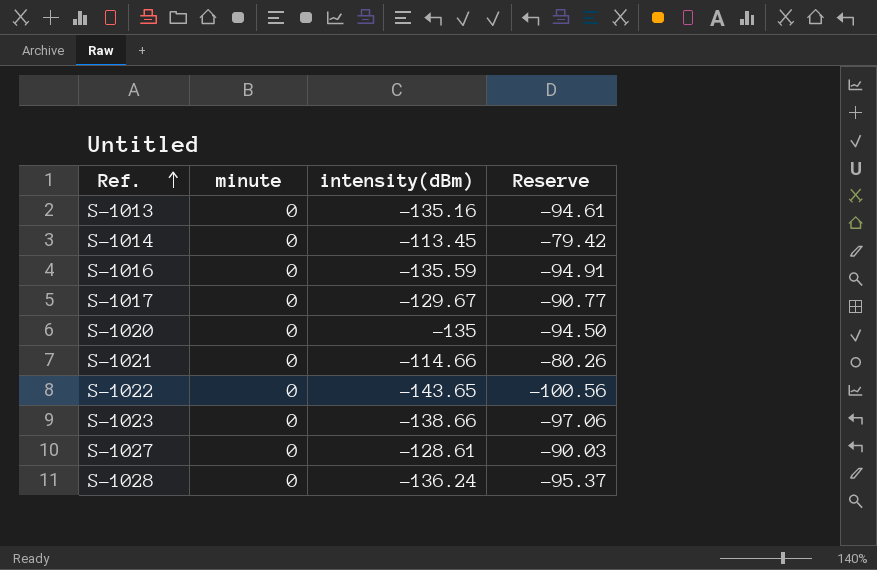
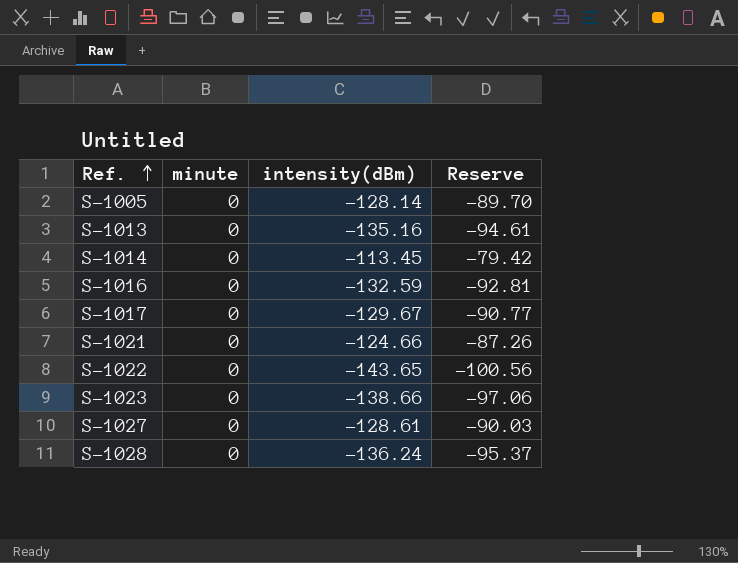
row S-1020: 0 | -135 | -94.50 -> none
row S-1005: none -> 0 | -128.14 | -89.70
S-1016 | intensity(dBm): -135.59 -> -132.59
S-1016 | Reserve: -94.91 -> -92.81
S-1021 | intensity(dBm): -114.66 -> -124.66
S-1021 | Reserve: -80.26 -> -87.26

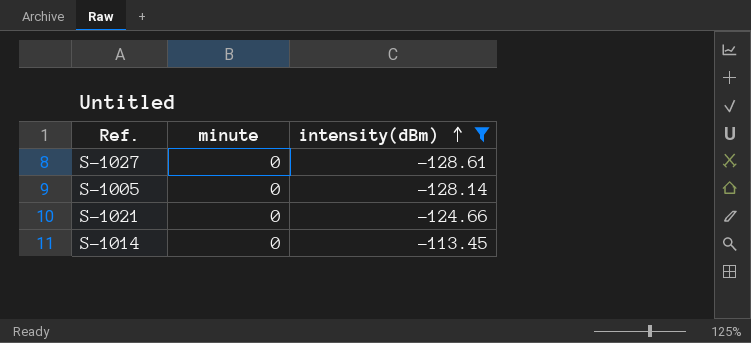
filter: none -> intensity(dBm) >= -128.61
row order: Ref. ascending -> intensity(dBm) ascending
column Reserve | formula: [intensity(dBm)] * 0.7 -> none

